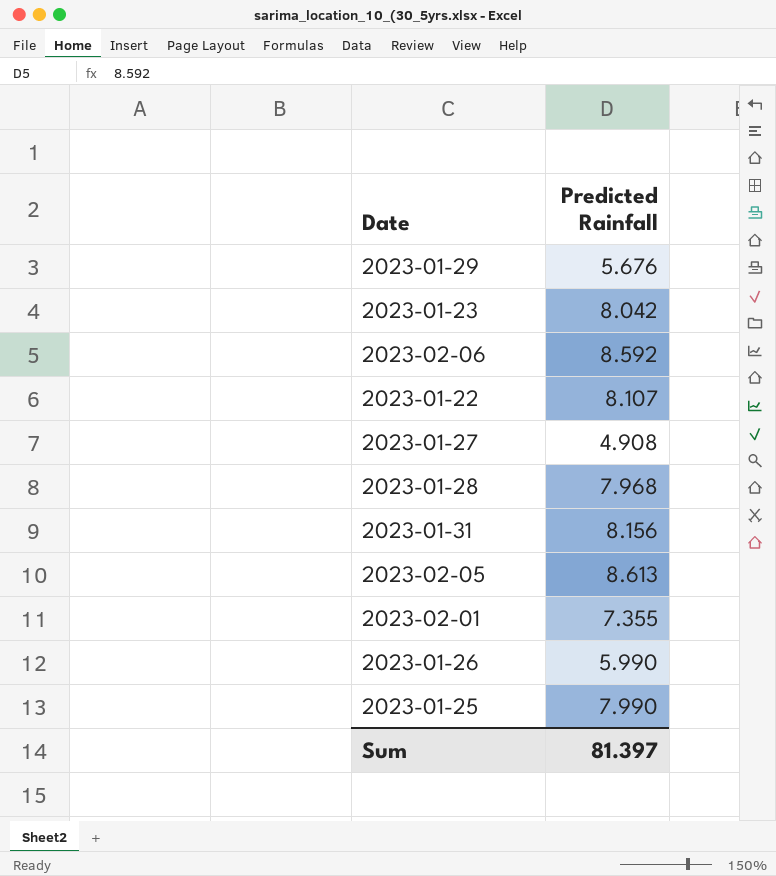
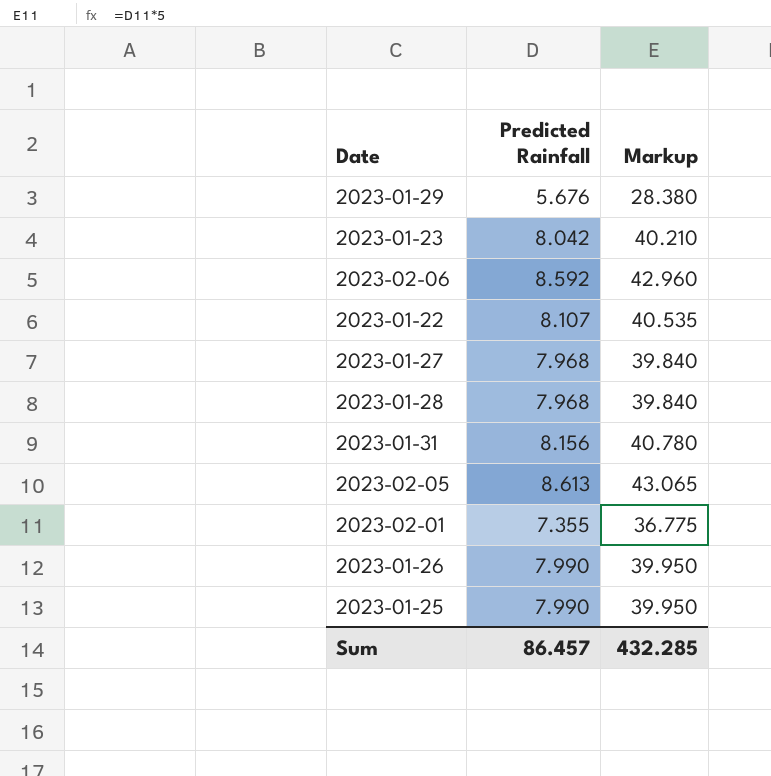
column Markup | formula: none -> [Predicted Rainfall] * 5
2023-01-27 | Predicted Rainfall: 4.908 -> 7.968
2023-01-26 | Predicted Rainfall: 5.990 -> 7.990
Sum | Predicted Rainfall: 81.397 -> 86.457

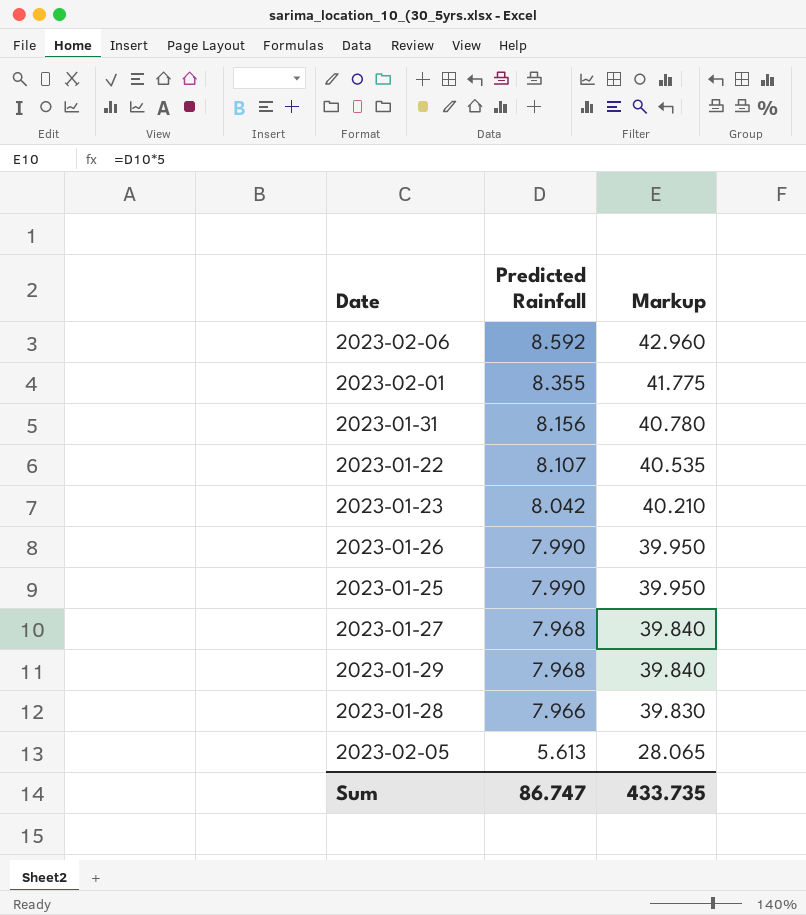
row order: none -> Predicted Rainfall descending
2023-02-01 | Predicted Rainfall: 7.355 -> 8.355
2023-02-01 | Markup: 36.775 -> 41.775
2023-01-29 | Predicted Rainfall: 5.676 -> 7.968
2023-01-29 | Markup: 28.380 -> 39.840
2023-01-28 | Predicted Rainfall: 7.968 -> 7.966
2023-01-28 | Markup: 39.840 -> 39.830
2023-02-05 | Predicted Rainfall: 8.613 -> 5.613
2023-02-05 | Markup: 43.065 -> 28.065
Sum | Predicted Rainfall: 86.457 -> 86.747
Sum | Markup: 432.285 -> 433.735

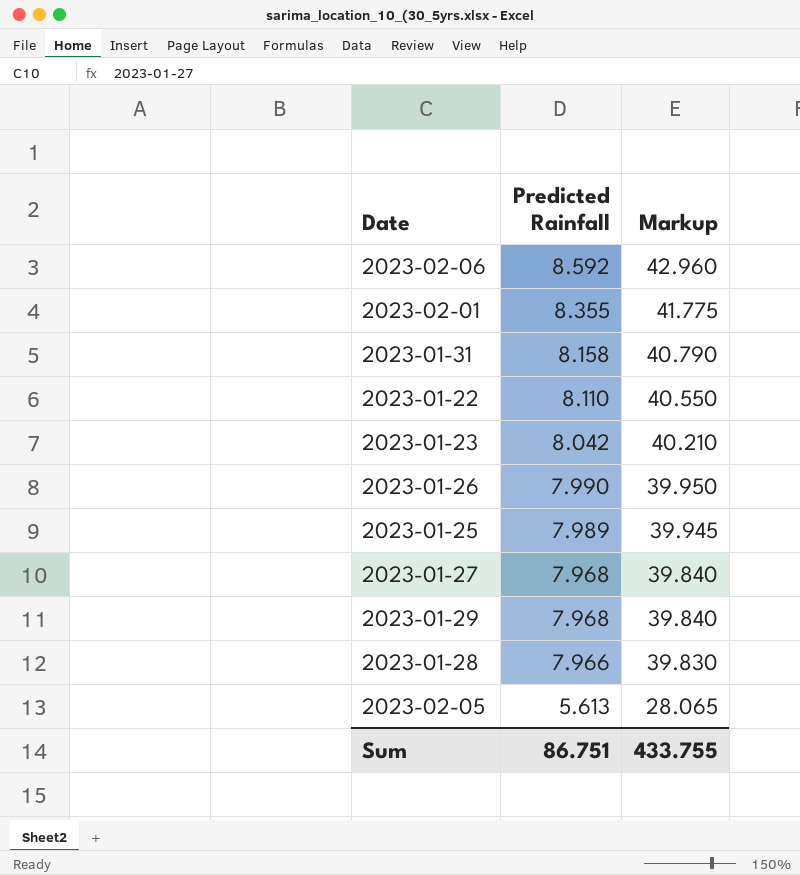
2023-01-31 | Predicted Rainfall: 8.156 -> 8.158
2023-01-31 | Markup: 40.780 -> 40.790
2023-01-22 | Predicted Rainfall: 8.107 -> 8.110
2023-01-22 | Markup: 40.535 -> 40.550
2023-01-25 | Predicted Rainfall: 7.990 -> 7.989
2023-01-25 | Markup: 39.950 -> 39.945
Sum | Predicted Rainfall: 86.747 -> 86.751
Sum | Markup: 433.735 -> 433.755

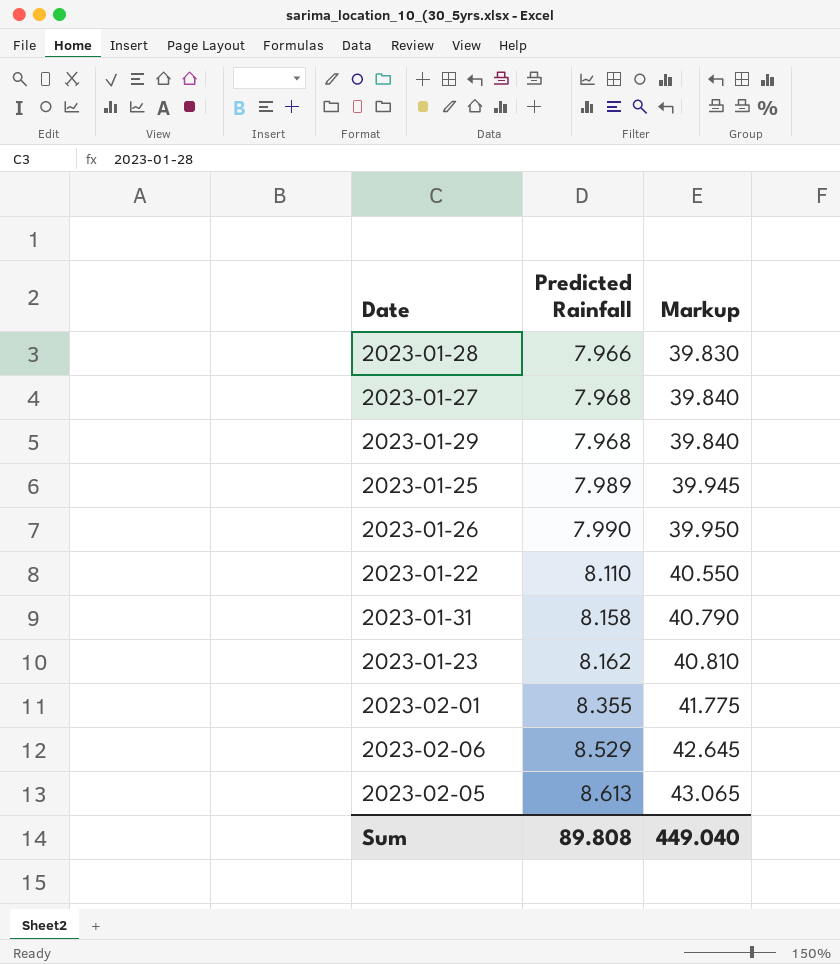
row order: Predicted Rainfall descending -> Predicted Rainfall ascending
2023-01-23 | Predicted Rainfall: 8.042 -> 8.162
2023-01-23 | Markup: 40.210 -> 40.810
2023-02-06 | Predicted Rainfall: 8.592 -> 8.529
2023-02-06 | Markup: 42.960 -> 42.645
2023-02-05 | Predicted Rainfall: 5.613 -> 8.613
2023-02-05 | Markup: 28.065 -> 43.065
Sum | Predicted Rainfall: 86.751 -> 89.808
Sum | Markup: 433.755 -> 449.040

